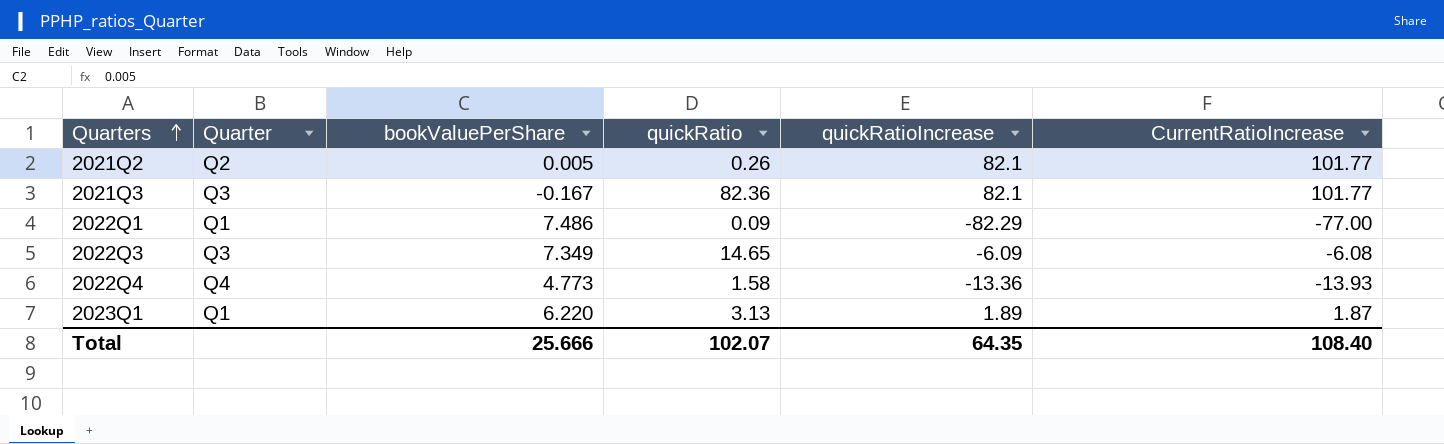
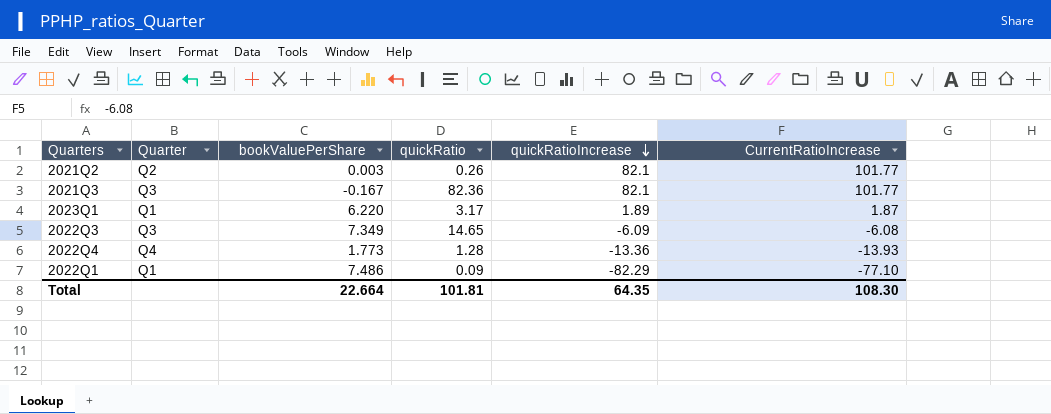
row order: Quarters ascending -> quickRatioIncrease descending
2021Q2 | bookValuePerShare: 0.005 -> 0.003
2023Q1 | quickRatio: 3.13 -> 3.17
2022Q4 | bookValuePerShare: 4.773 -> 1.773
2022Q4 | quickRatio: 1.58 -> 1.28
2022Q1 | CurrentRatioIncrease: -77.00 -> -77.10
Total | bookValuePerShare: 25.666 -> 22.664
Total | quickRatio: 102.07 -> 101.81
Total | CurrentRatioIncrease: 108.40 -> 108.30

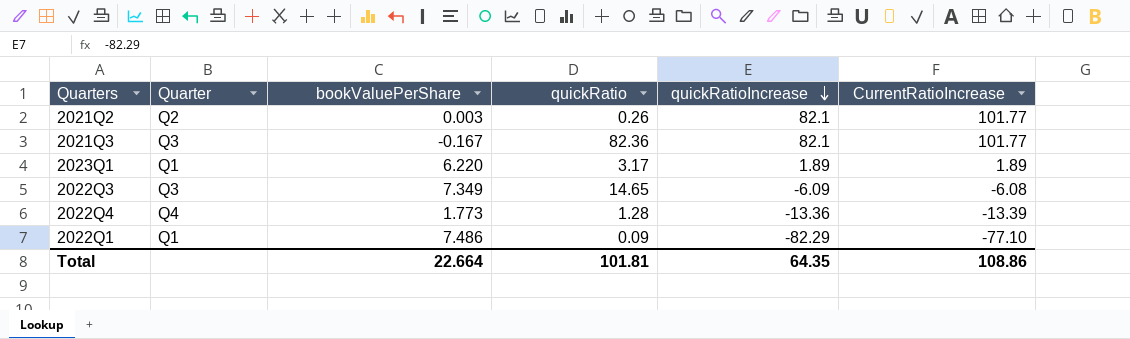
2023Q1 | CurrentRatioIncrease: 1.87 -> 1.89
2022Q4 | CurrentRatioIncrease: -13.93 -> -13.39
Total | CurrentRatioIncrease: 108.30 -> 108.86

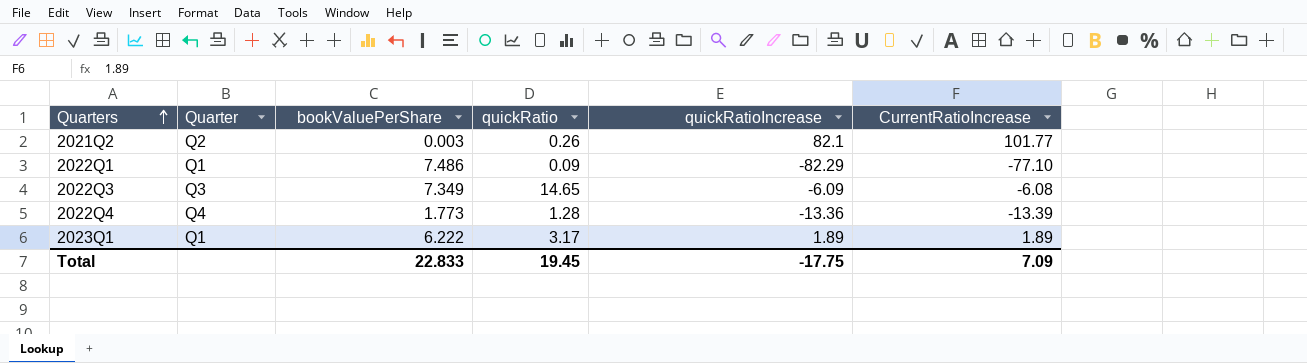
row order: quickRatioIncrease descending -> Quarters ascending
row 2021Q3: Q3 | -0.167 | 82.36 | 82.1 | 101.77 -> none
2023Q1 | bookValuePerShare: 6.220 -> 6.222
Total | bookValuePerShare: 22.664 -> 22.833
Total | quickRatio: 101.81 -> 19.45
Total | quickRatioIncrease: 64.35 -> -17.75
Total | CurrentRatioIncrease: 108.86 -> 7.09

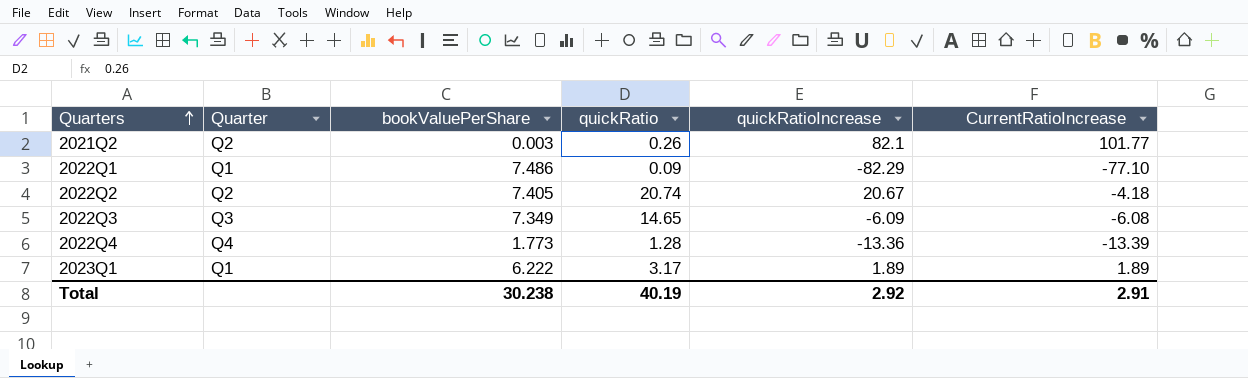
row 2022Q2: none -> Q2 | 7.405 | 20.74 | 20.67 | -4.18
Total | bookValuePerShare: 22.833 -> 30.238
Total | quickRatio: 19.45 -> 40.19
Total | quickRatioIncrease: -17.75 -> 2.92
Total | CurrentRatioIncrease: 7.09 -> 2.91

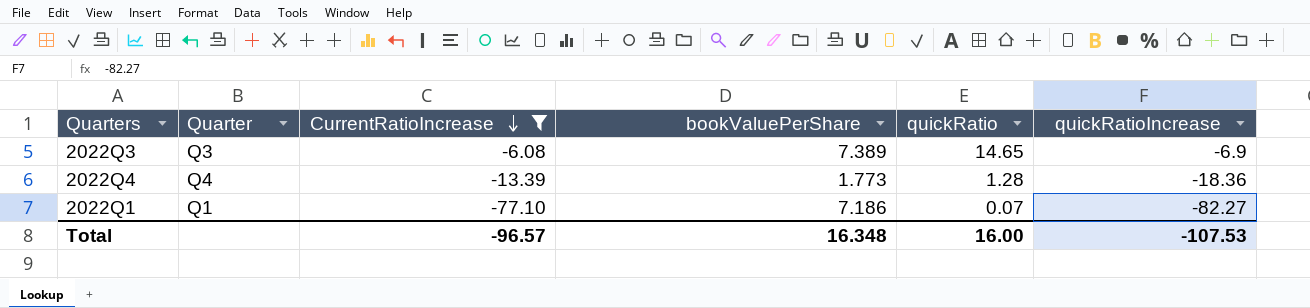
filter: none -> CurrentRatioIncrease <= -6.08
row order: Quarters ascending -> CurrentRatioIncrease descending
column CurrentRatioIncrease | position: 6 -> 3
2022Q3 | bookValuePerShare: 7.349 -> 7.389
2022Q3 | quickRatioIncrease: -6.09 -> -6.9
2022Q4 | quickRatioIncrease: -13.36 -> -18.36
2022Q1 | bookValuePerShare: 7.486 -> 7.186
2022Q1 | quickRatio: 0.09 -> 0.07
2022Q1 | quickRatioIncrease: -82.29 -> -82.27
Total | CurrentRatioIncrease: 2.91 -> -96.57
Total | bookValuePerShare: 30.238 -> 16.348
Total | quickRatio: 40.19 -> 16.00
Total | quickRatioIncrease: 2.92 -> -107.53

